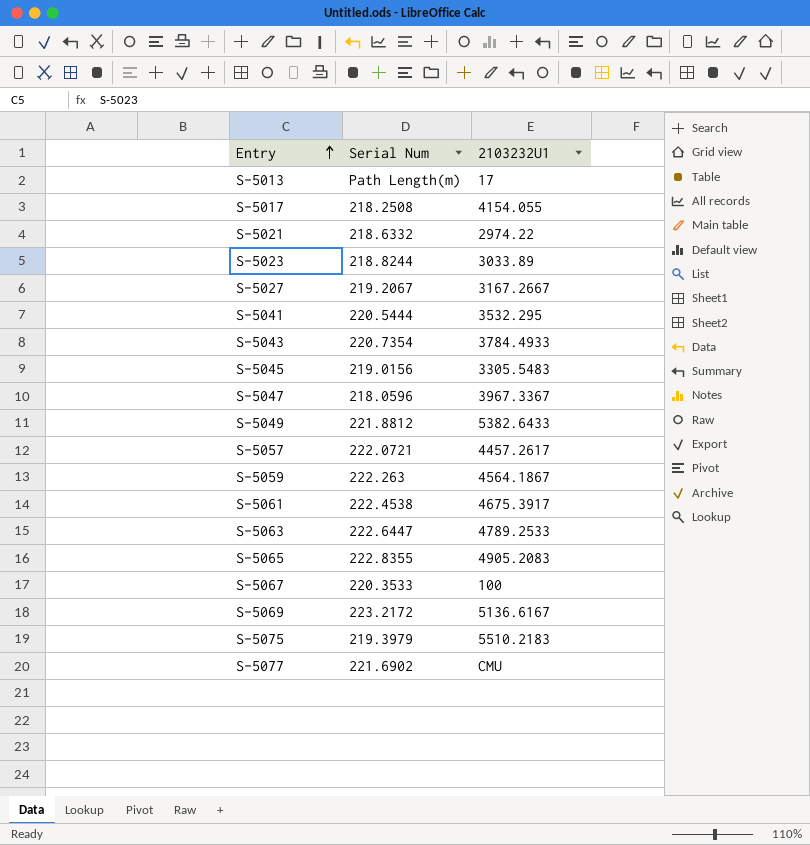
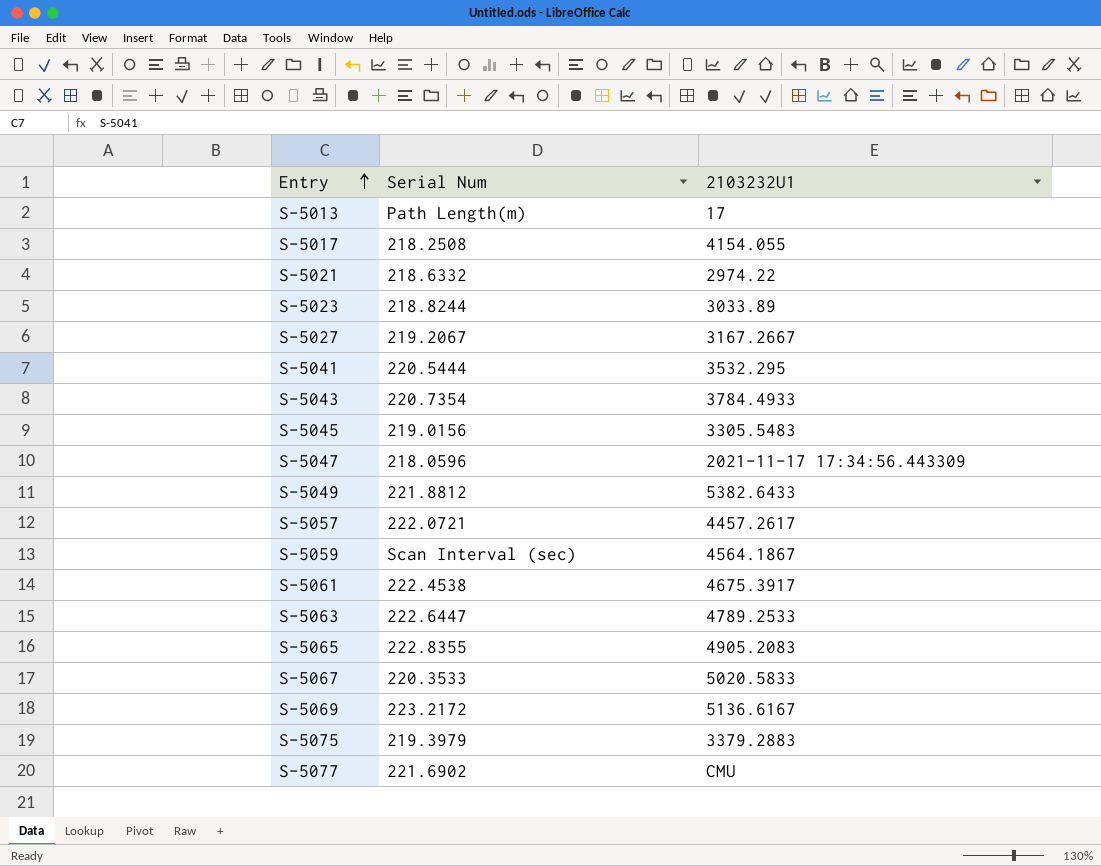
S-5047 | 2103232U1: 3967.3367 -> 2021-11-17 17:34:56.443309
S-5059 | Serial Num: 222.263 -> Scan Interval (sec)
S-5067 | 2103232U1: 100 -> 5020.5833
S-5075 | 2103232U1: 5510.2183 -> 3379.2883

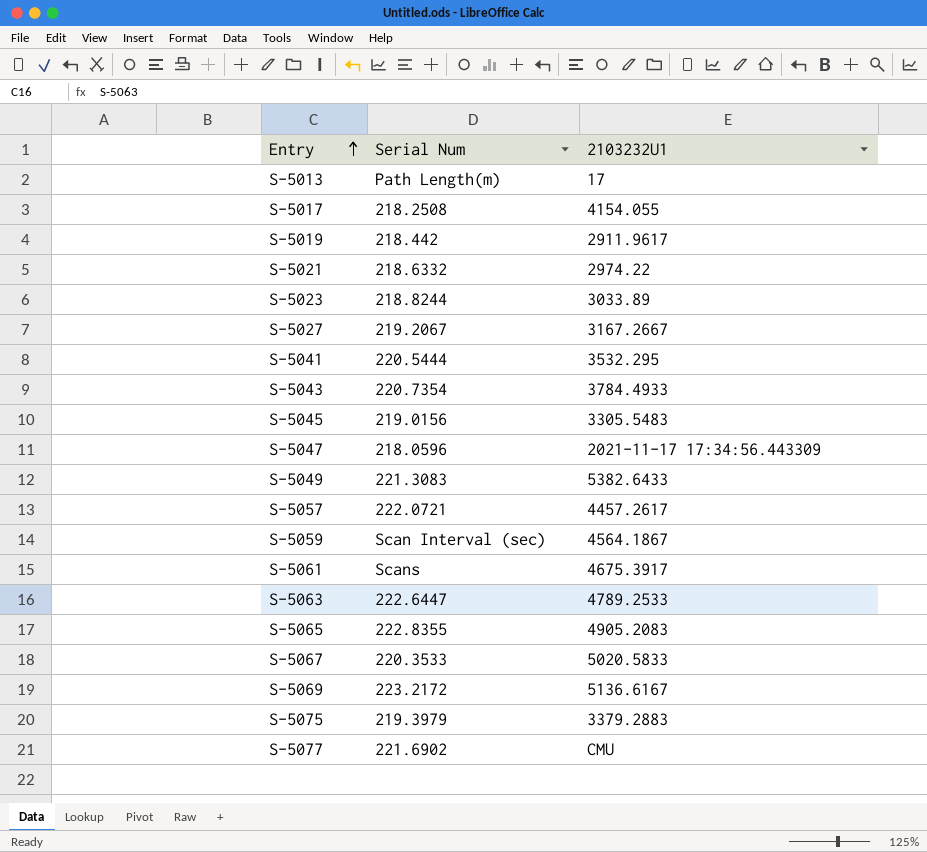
row S-5019: none -> 218.442 | 2911.9617
S-5049 | Serial Num: 221.8812 -> 221.3083
S-5061 | Serial Num: 222.4538 -> Scans

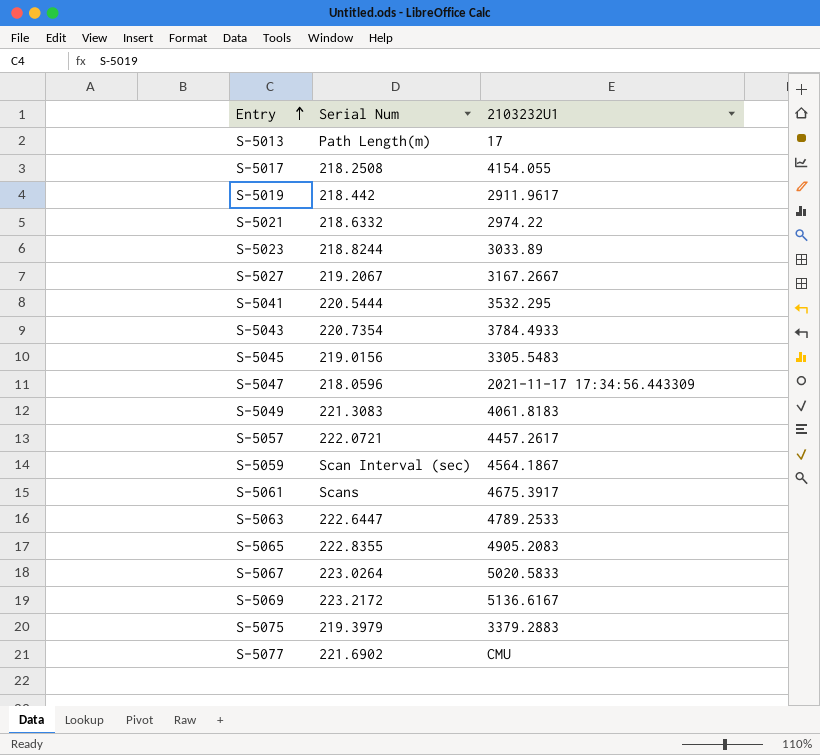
S-5049 | 2103232U1: 5382.6433 -> 4061.8183
S-5067 | Serial Num: 220.3533 -> 223.0264

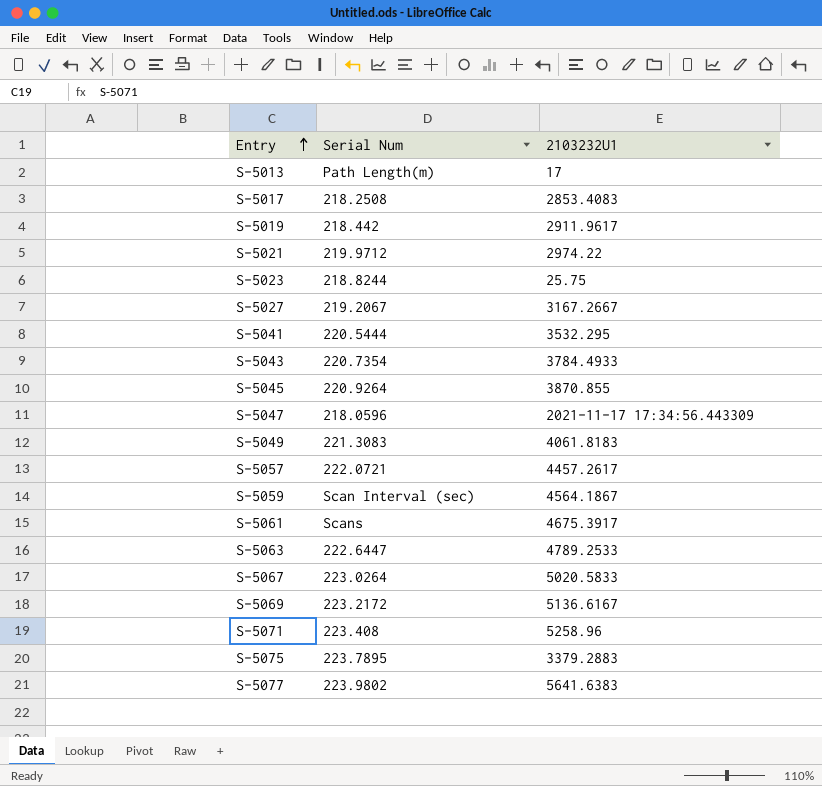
row S-5065: 222.8355 | 4905.2083 -> none
S-5017 | 2103232U1: 4154.055 -> 2853.4083
S-5021 | Serial Num: 218.6332 -> 219.9712
S-5023 | 2103232U1: 3033.89 -> 25.75
S-5045 | Serial Num: 219.0156 -> 220.9264
S-5045 | 2103232U1: 3305.5483 -> 3870.855
row S-5071: none -> 223.408 | 5258.96
S-5075 | Serial Num: 219.3979 -> 223.7895
S-5077 | Serial Num: 221.6902 -> 223.9802
S-5077 | 2103232U1: CMU -> 5641.6383

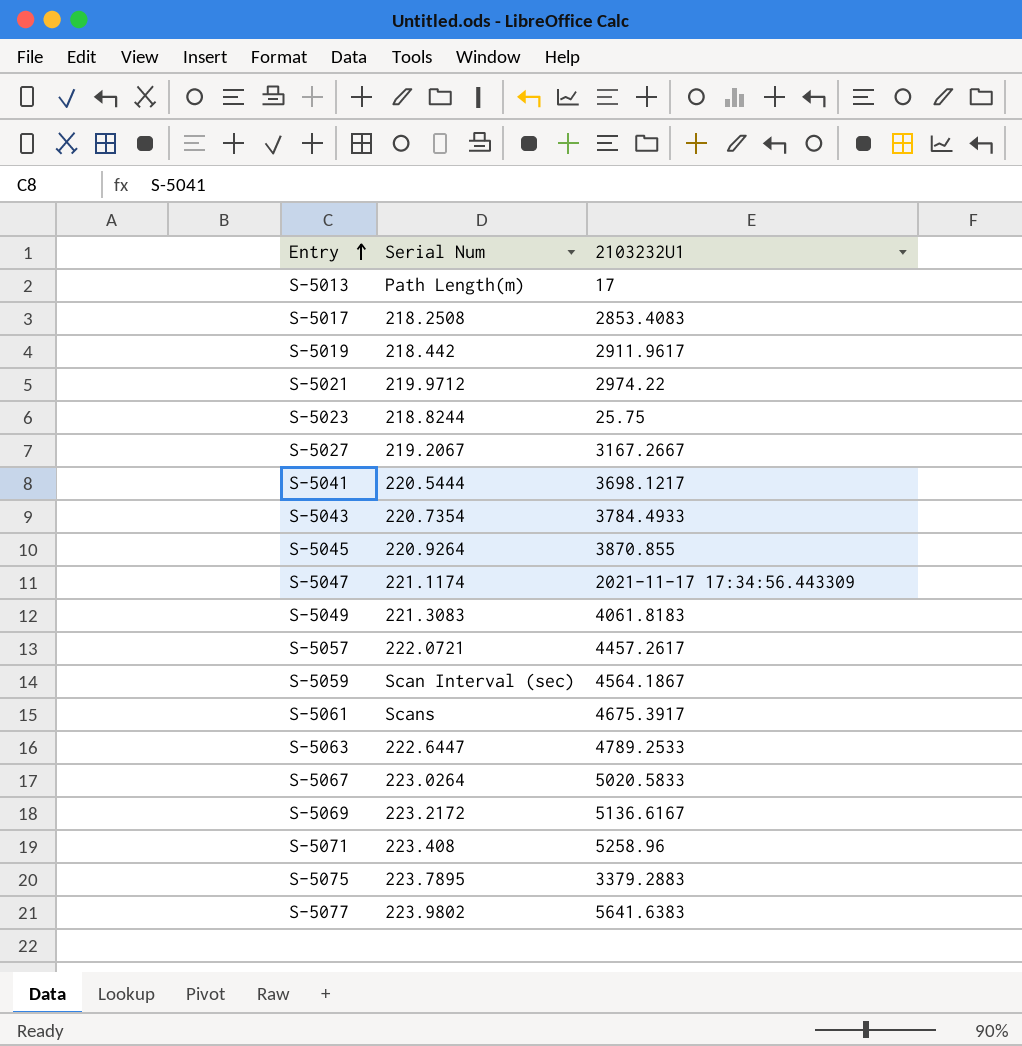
S-5041 | 2103232U1: 3532.295 -> 3698.1217
S-5047 | Serial Num: 218.0596 -> 221.1174

